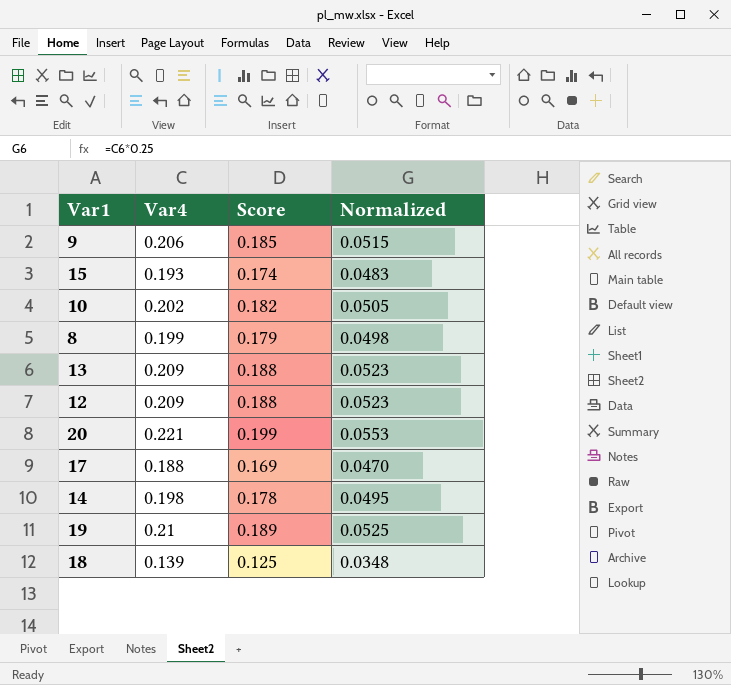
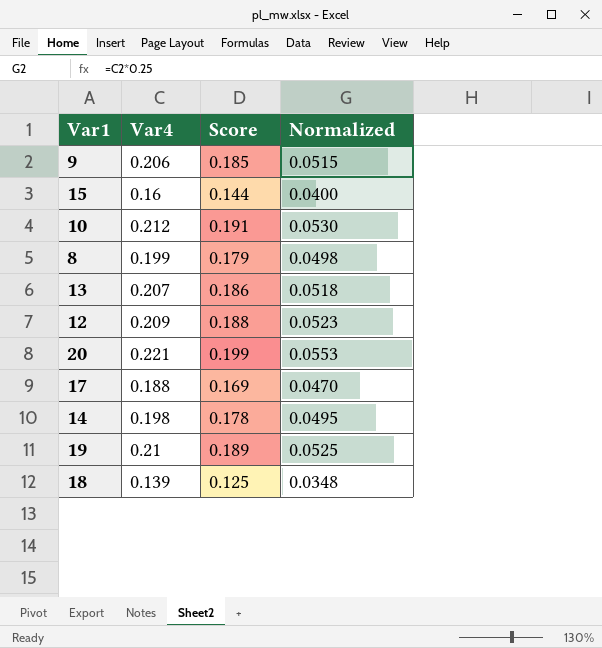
15 | Var4: 0.193 -> 0.16
15 | Score: 0.174 -> 0.144
15 | Normalized: 0.0483 -> 0.0400
10 | Var4: 0.202 -> 0.212
10 | Score: 0.182 -> 0.191
10 | Normalized: 0.0505 -> 0.0530
13 | Var4: 0.209 -> 0.207
13 | Score: 0.188 -> 0.186
13 | Normalized: 0.0523 -> 0.0518

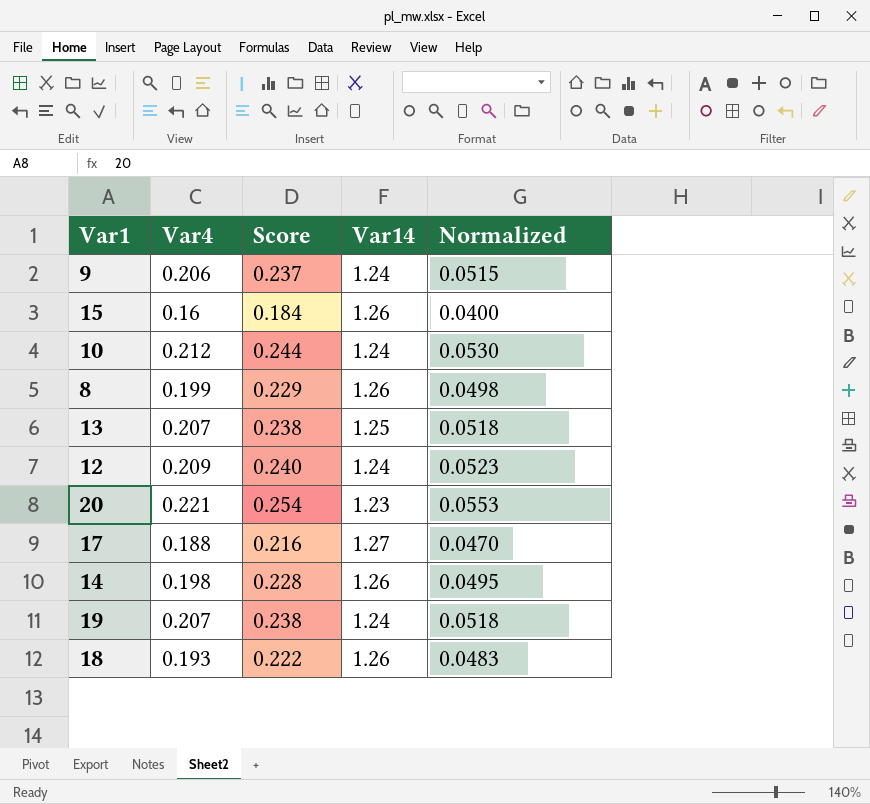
column Score | formula: [Var4] * 0.9 -> [Var4] * 1.15
column Var14 | position: none -> 4
19 | Var4: 0.21 -> 0.207
19 | Normalized: 0.0525 -> 0.0518
18 | Var4: 0.139 -> 0.193
18 | Normalized: 0.0348 -> 0.0483

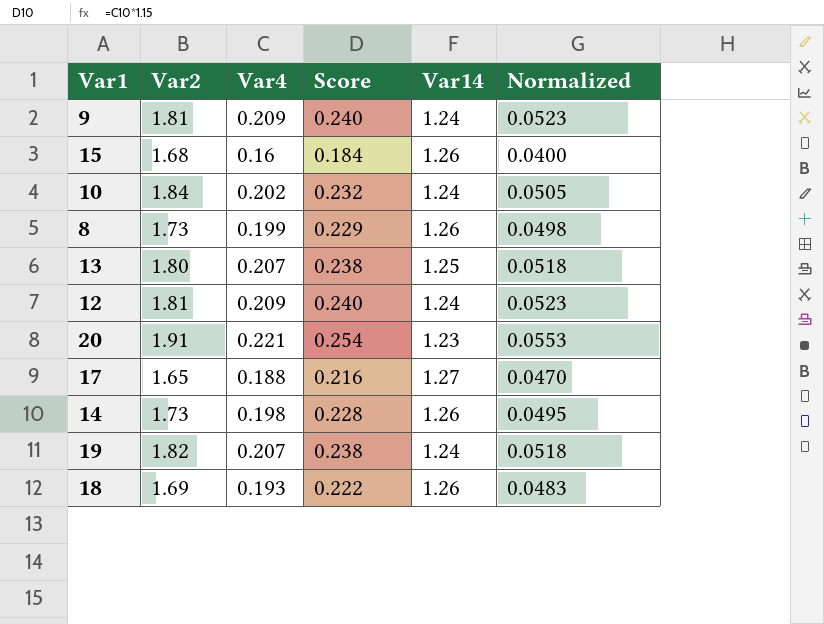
column Var2 | position: none -> 2
9 | Var4: 0.206 -> 0.209
9 | Score: 0.237 -> 0.240
9 | Normalized: 0.0515 -> 0.0523
10 | Var4: 0.212 -> 0.202
10 | Score: 0.244 -> 0.232
10 | Normalized: 0.0530 -> 0.0505

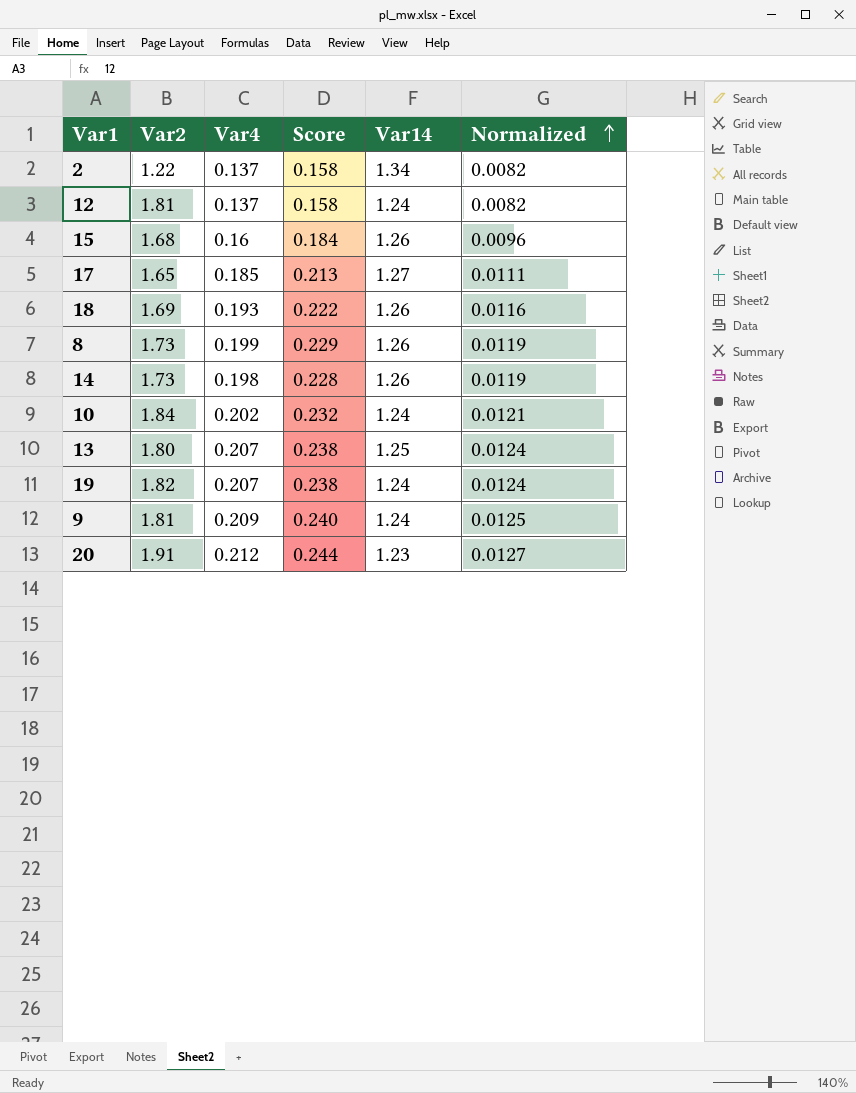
row order: none -> Normalized ascending
column Normalized | formula: [Var4] * 0.25 -> [Var4] * 0.06
row 2: none -> 1.22 | 0.137 | 0.158 | 1.34 | 0.0082
12 | Var4: 0.209 -> 0.137
12 | Score: 0.240 -> 0.158
17 | Var4: 0.188 -> 0.185
17 | Score: 0.216 -> 0.213
20 | Var4: 0.221 -> 0.212
20 | Score: 0.254 -> 0.244

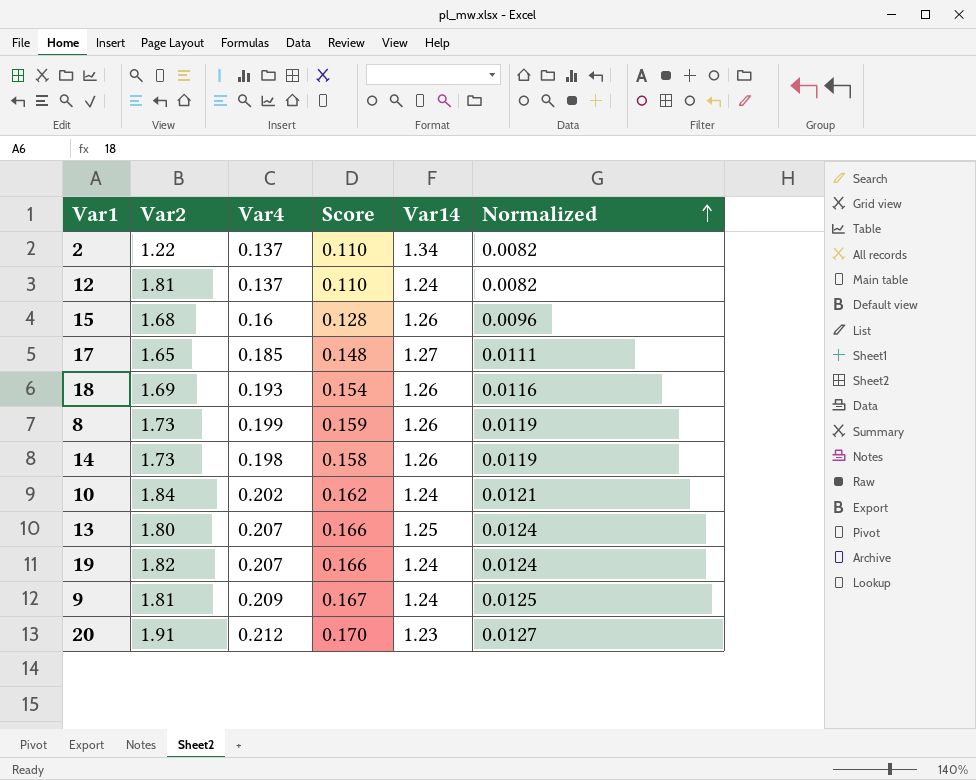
column Score | formula: [Var4] * 1.15 -> [Var4] * 0.8

